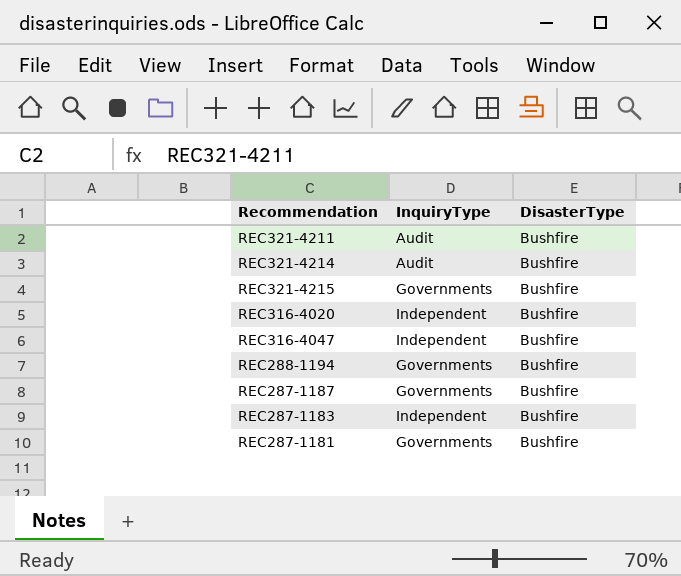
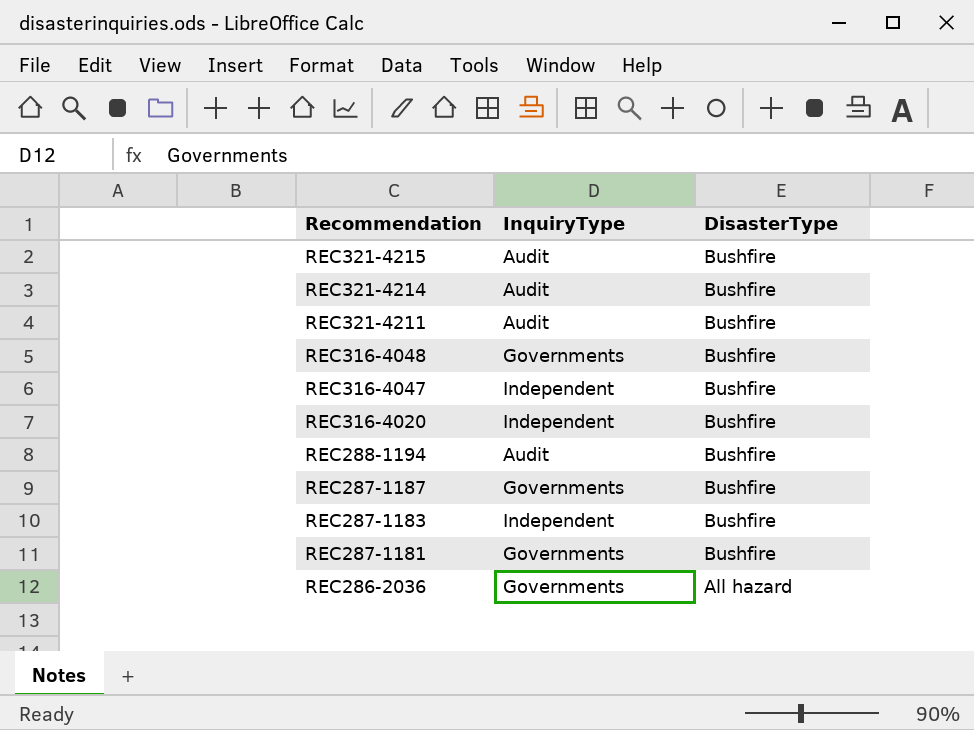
row order: none -> Recommendation descending
REC321-4215 | InquiryType: Governments -> Audit
row REC316-4048: none -> Governments | Bushfire
REC288-1194 | InquiryType: Governments -> Audit
row REC286-2036: none -> Governments | All hazard

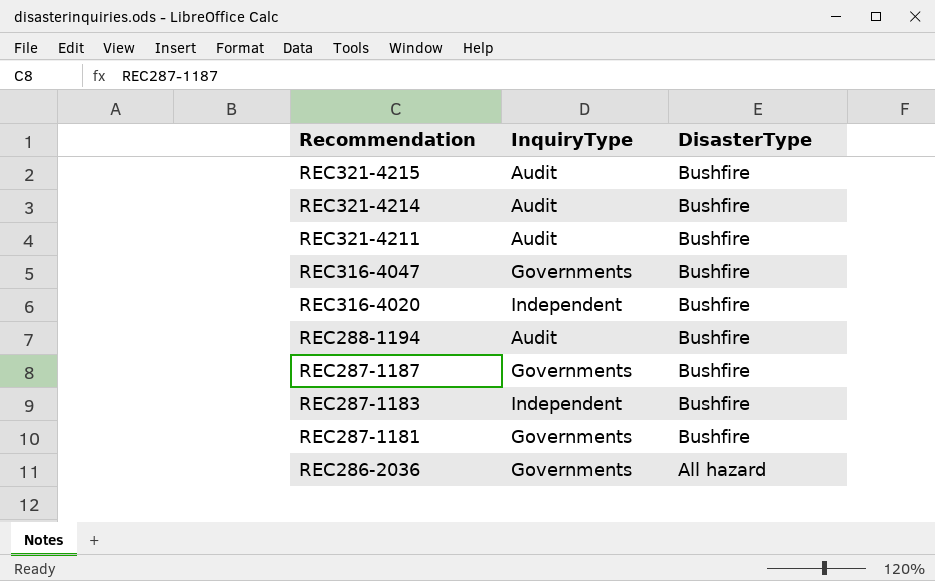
row REC316-4048: Governments | Bushfire -> none
REC316-4047 | InquiryType: Independent -> Governments

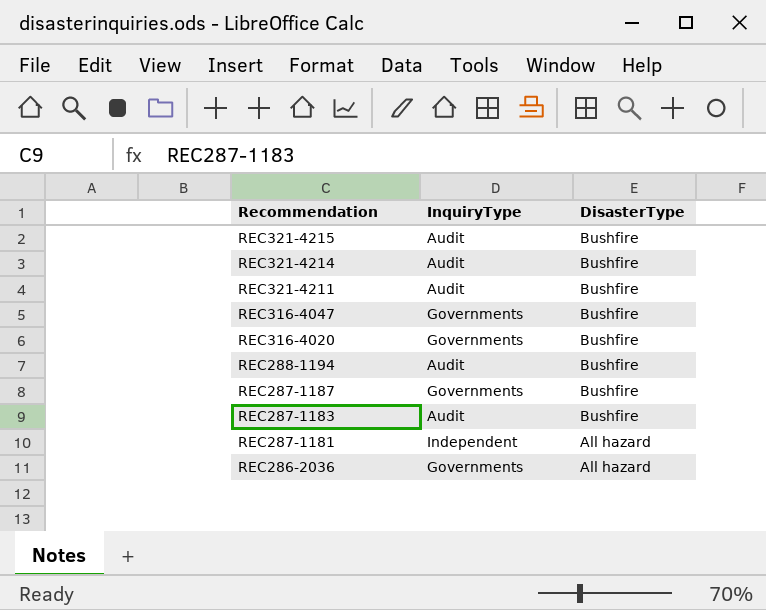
REC316-4020 | InquiryType: Independent -> Governments
REC287-1183 | InquiryType: Independent -> Audit
REC287-1181 | InquiryType: Governments -> Independent
REC287-1181 | DisasterType: Bushfire -> All hazard

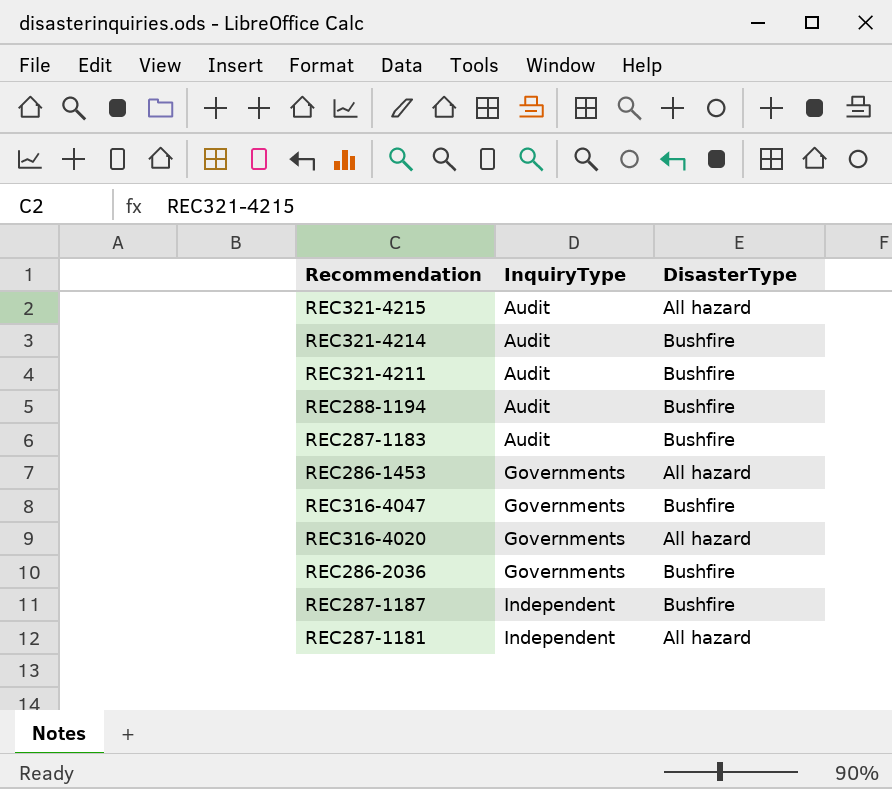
row order: Recommendation descending -> InquiryType ascending
REC321-4215 | DisasterType: Bushfire -> All hazard
row REC286-1453: none -> Governments | All hazard
REC316-4020 | DisasterType: Bushfire -> All hazard
REC286-2036 | DisasterType: All hazard -> Bushfire
REC287-1187 | InquiryType: Governments -> Independent

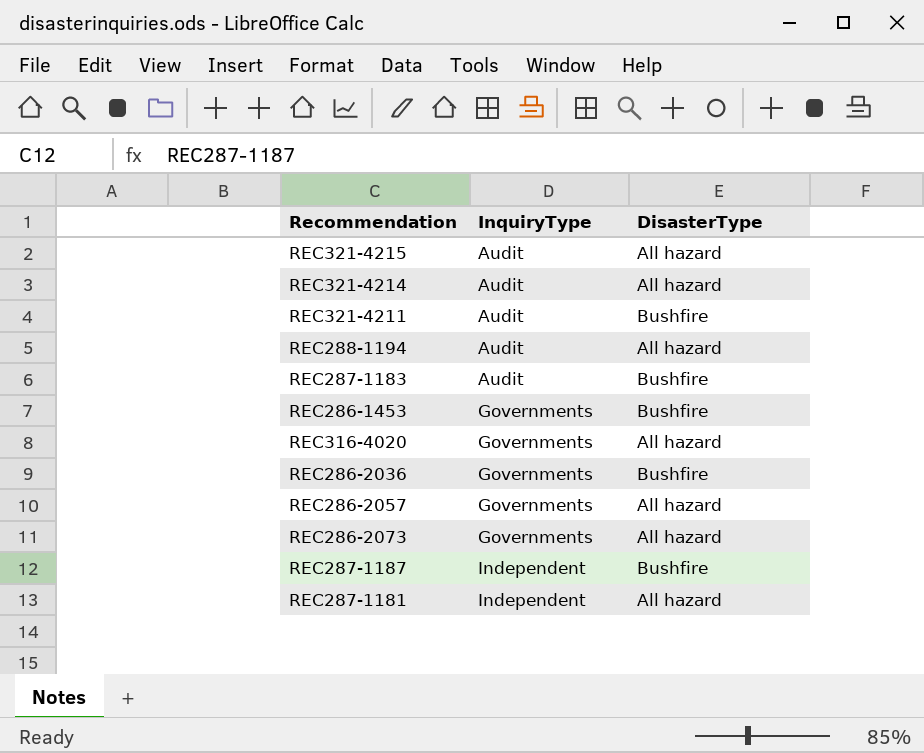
row REC316-4047: Governments | Bushfire -> none
REC321-4214 | DisasterType: Bushfire -> All hazard
REC288-1194 | DisasterType: Bushfire -> All hazard
REC286-1453 | DisasterType: All hazard -> Bushfire
row REC286-2057: none -> Governments | All hazard
row REC286-2073: none -> Governments | All hazard

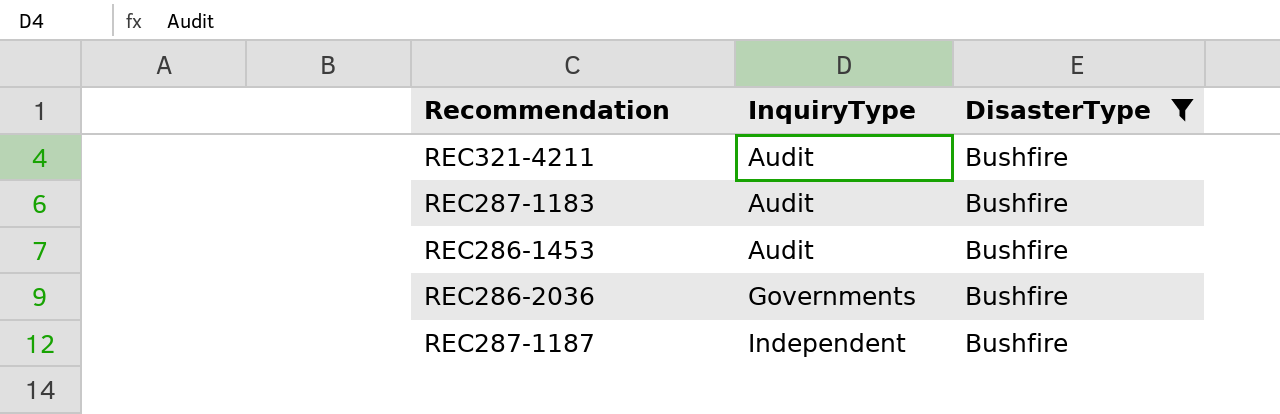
filter: none -> DisasterType = Bushfire
REC286-1453 | InquiryType: Governments -> Audit

